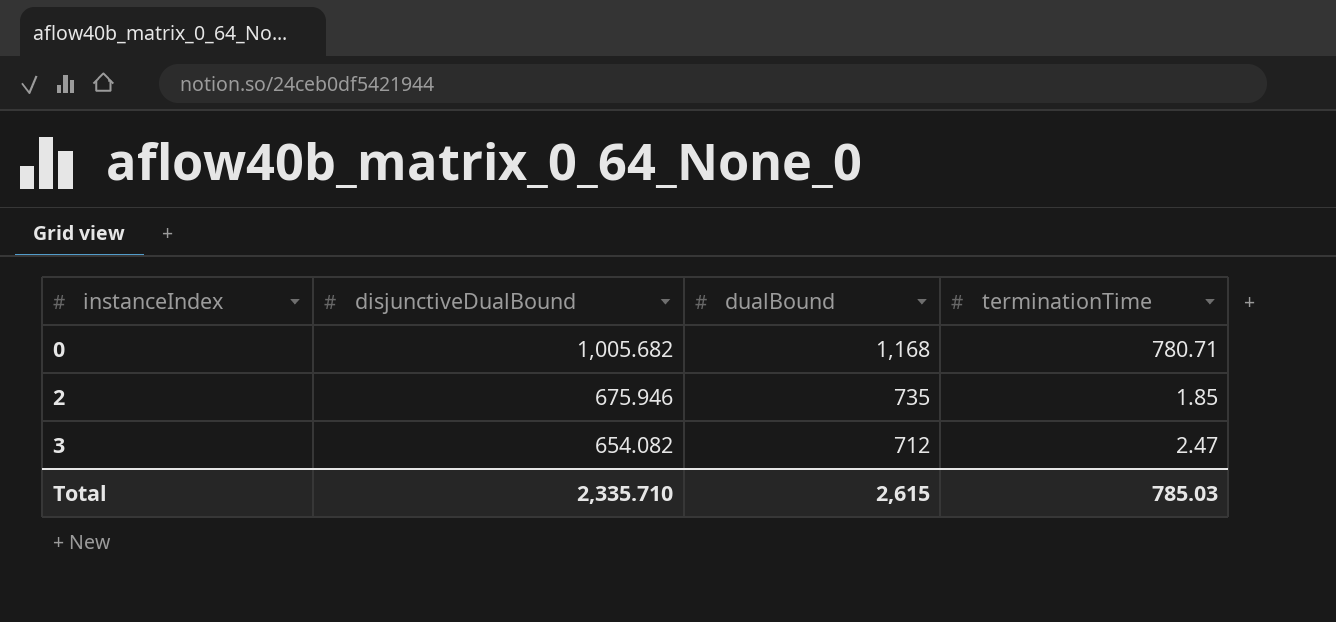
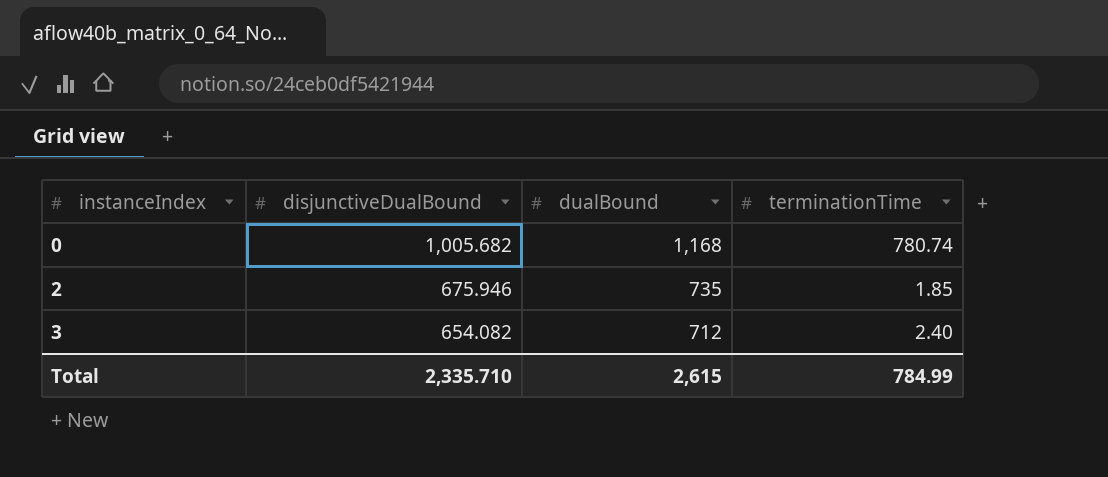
0 | terminationTime: 780.71 -> 780.74
3 | terminationTime: 2.47 -> 2.40
Total | terminationTime: 785.03 -> 784.99

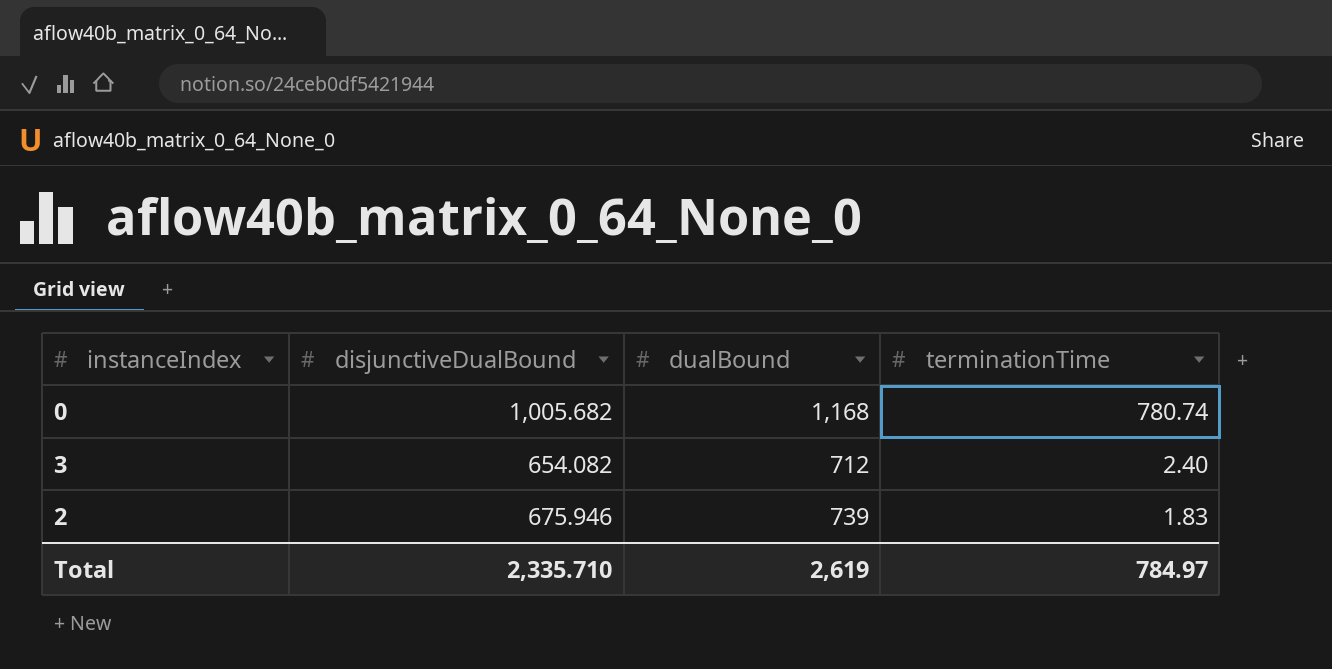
row order: instanceIndex ascending -> terminationTime descending
2 | dualBound: 735 -> 739
2 | terminationTime: 1.85 -> 1.83
Total | dualBound: 2,615 -> 2,619
Total | terminationTime: 784.99 -> 784.97

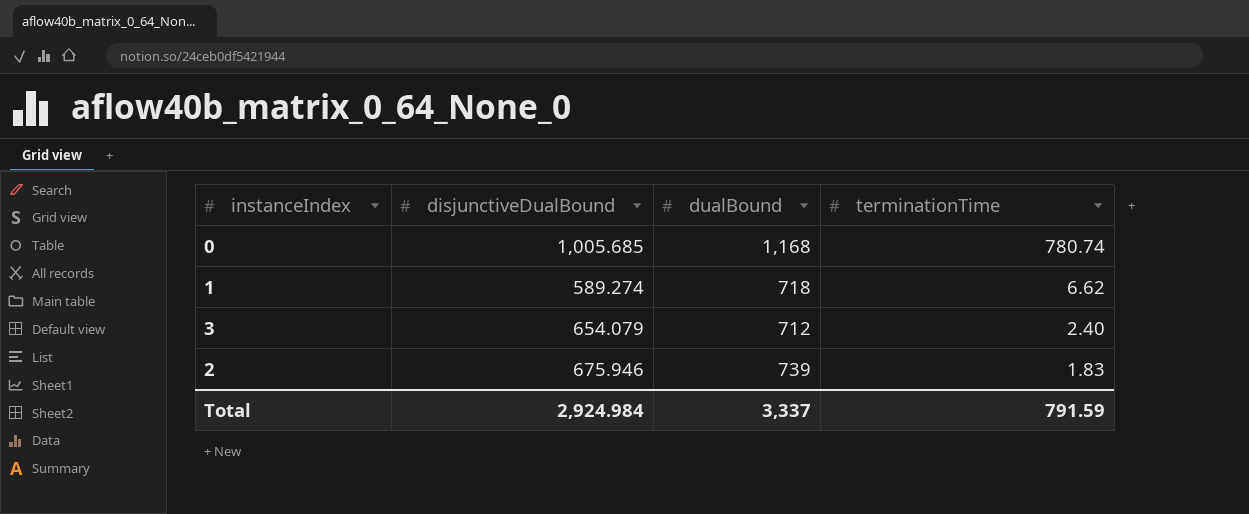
0 | disjunctiveDualBound: 1,005.682 -> 1,005.685
row 1: none -> 589.274 | 718 | 6.62
3 | disjunctiveDualBound: 654.082 -> 654.079
Total | disjunctiveDualBound: 2,335.710 -> 2,924.984
Total | dualBound: 2,619 -> 3,337
Total | terminationTime: 784.97 -> 791.59

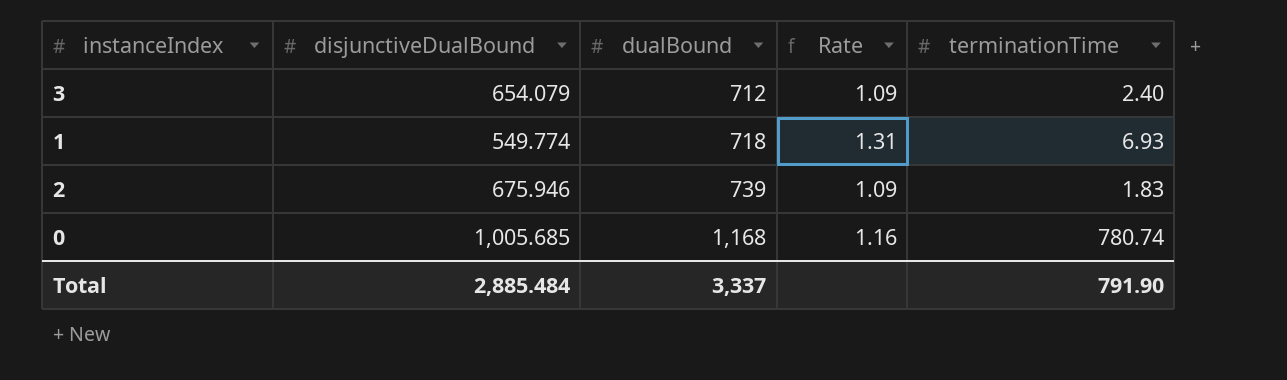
row order: terminationTime descending -> dualBound ascending
column Rate | formula: none -> [dualBound] / [disjunctiveDualBound]
1 | disjunctiveDualBound: 589.274 -> 549.774
1 | terminationTime: 6.62 -> 6.93
Total | disjunctiveDualBound: 2,924.984 -> 2,885.484
Total | terminationTime: 791.59 -> 791.90

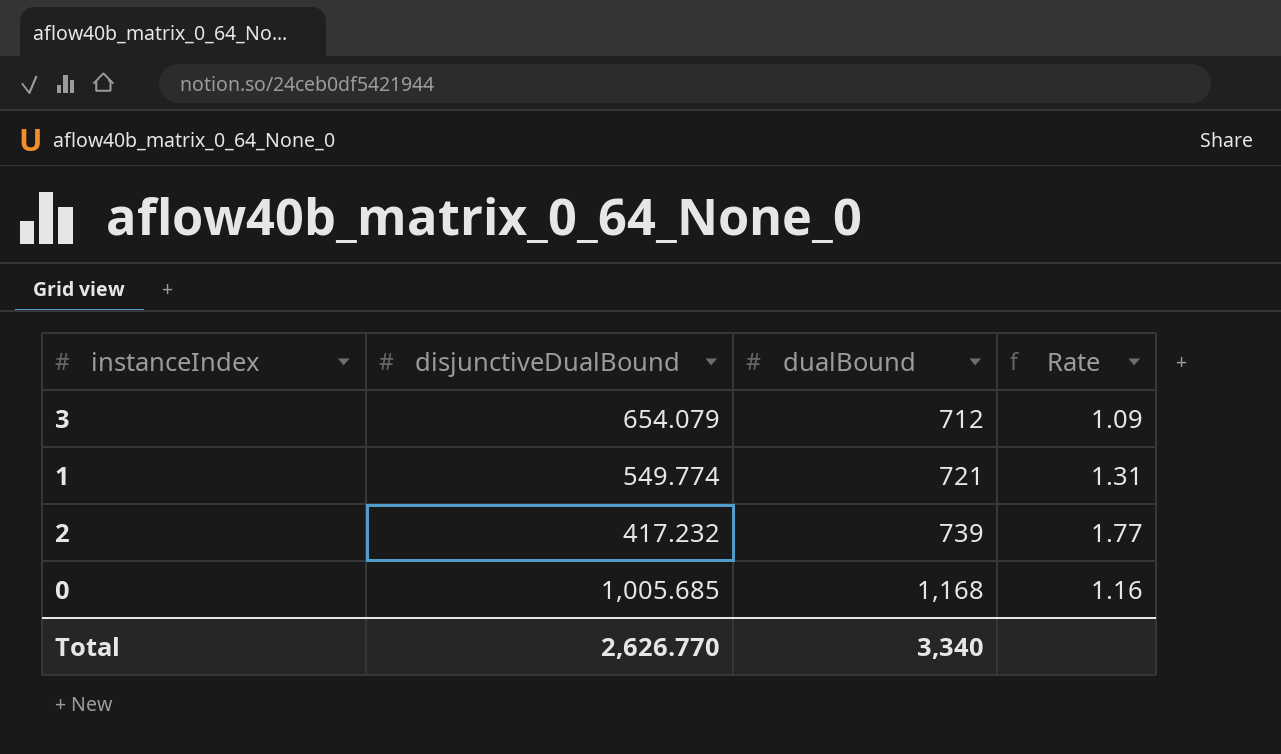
column terminationTime | position: 5 -> none
1 | dualBound: 718 -> 721
2 | disjunctiveDualBound: 675.946 -> 417.232
2 | Rate: 1.09 -> 1.77
Total | disjunctiveDualBound: 2,885.484 -> 2,626.770
Total | dualBound: 3,337 -> 3,340

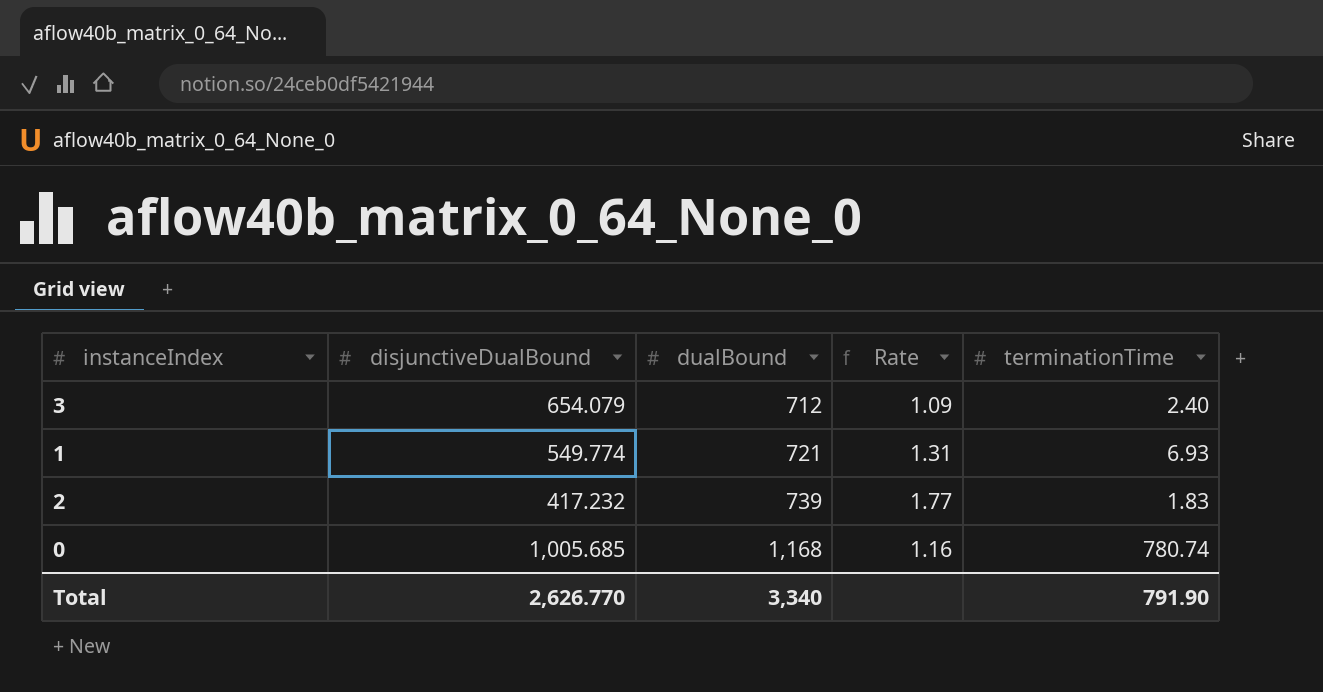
column terminationTime | position: none -> 5

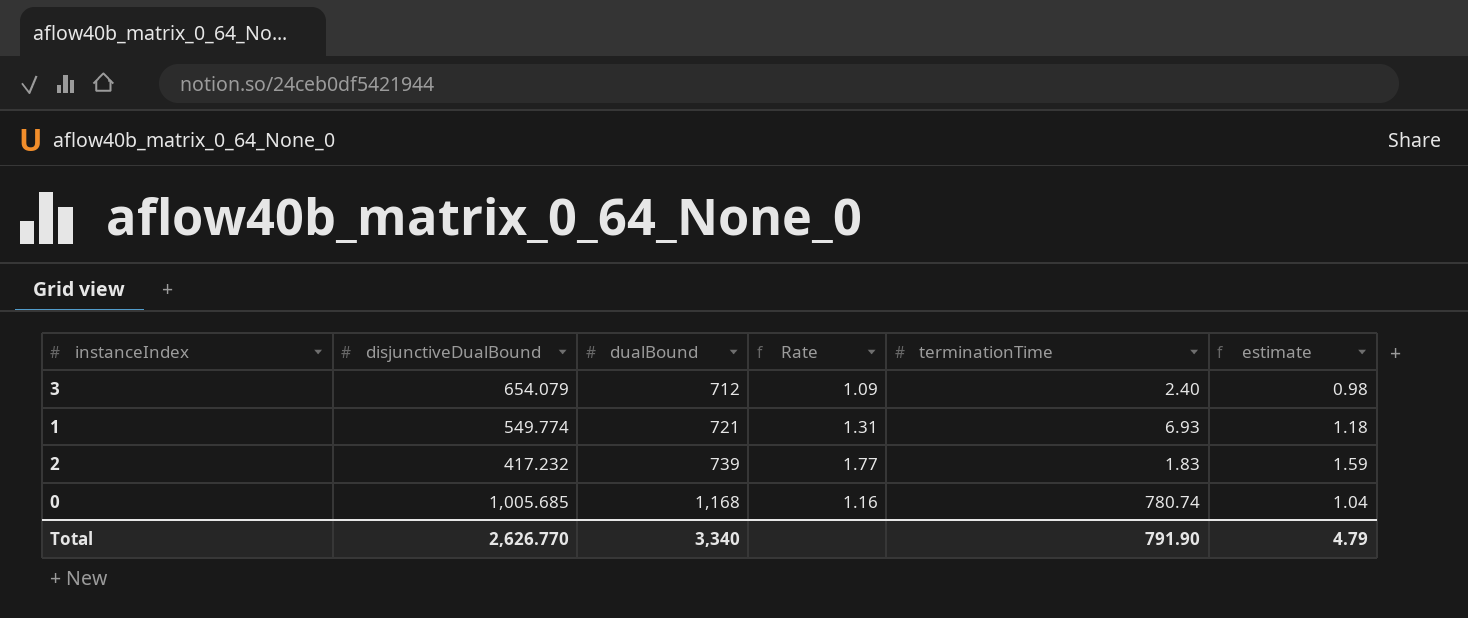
column estimate | formula: none -> [Rate] * 0.9

